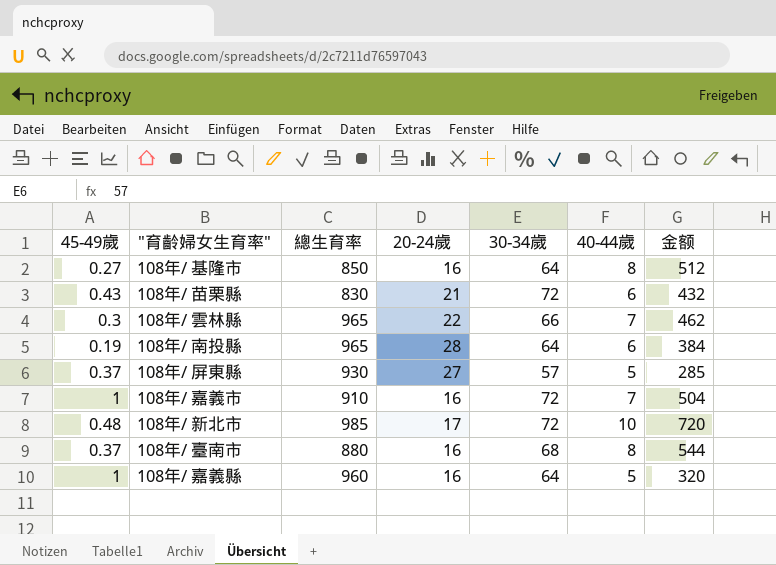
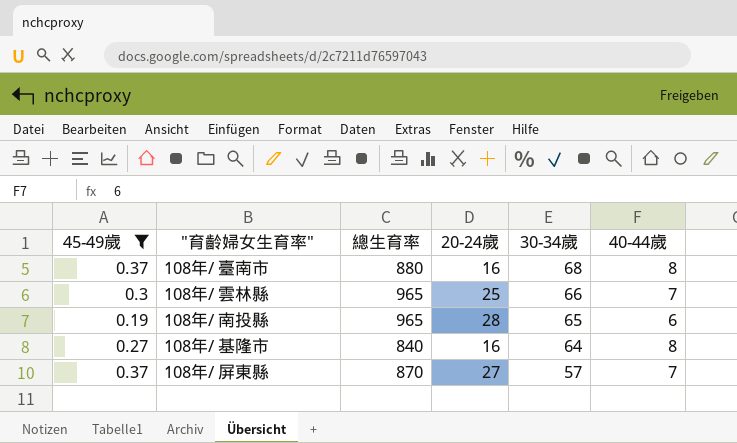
filter: none -> 45-49歲 <= 0.37
row order: none -> 30-34歲 descending
column 金额 | formula: [30-34歲] * [40-44歲] -> none
108年/ 雲林縣 | 20-24歲: 22 -> 25
108年/ 南投縣 | 30-34歲: 64 -> 65
108年/ 基隆市 | 總生育率: 850 -> 840
108年/ 屏東縣 | 總生育率: 930 -> 870
108年/ 屏東縣 | 40-44歲: 5 -> 7

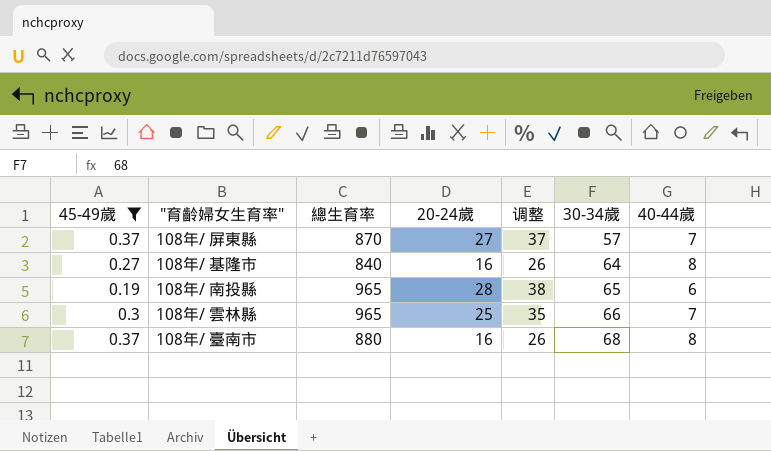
row order: 30-34歲 descending -> 30-34歲 ascending
column 调整 | formula: none -> [20-24歲] + 10

